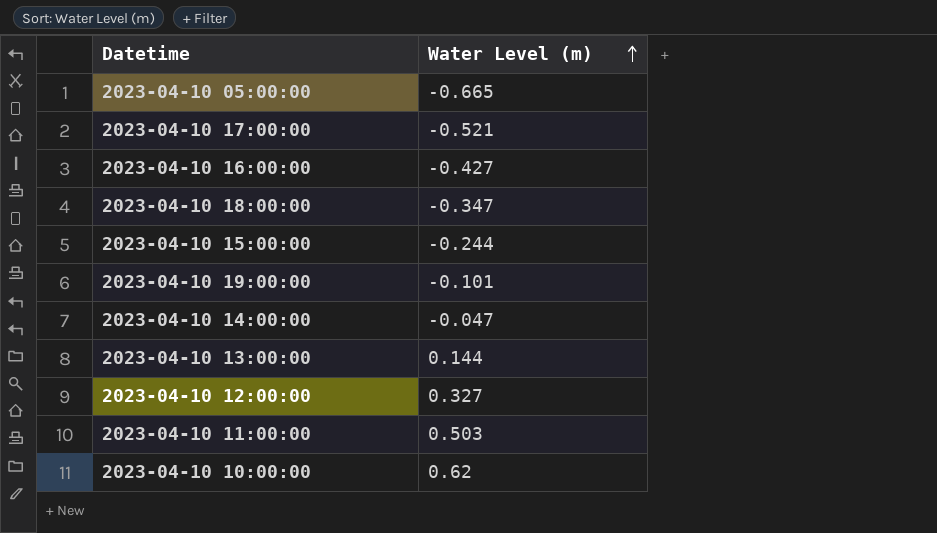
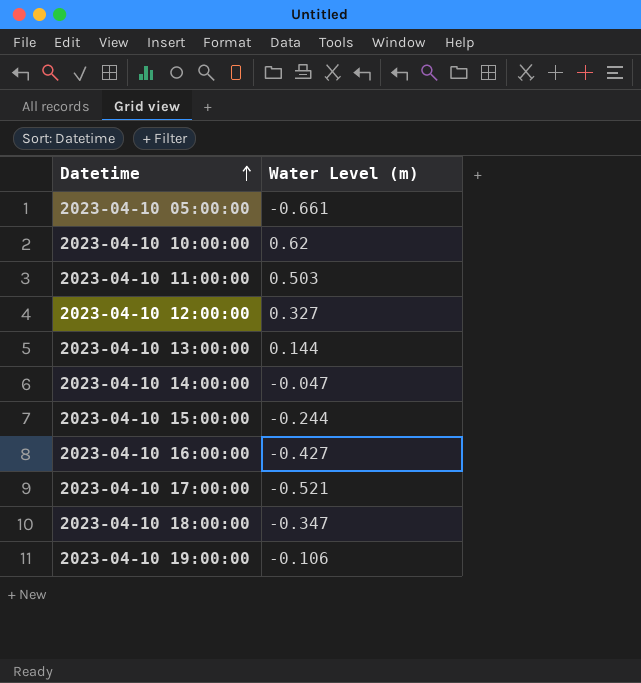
row order: Water Level (m) ascending -> Datetime ascending
2023-04-10 05:00:00 | Water Level (m): -0.665 -> -0.661
2023-04-10 19:00:00 | Water Level (m): -0.101 -> -0.106

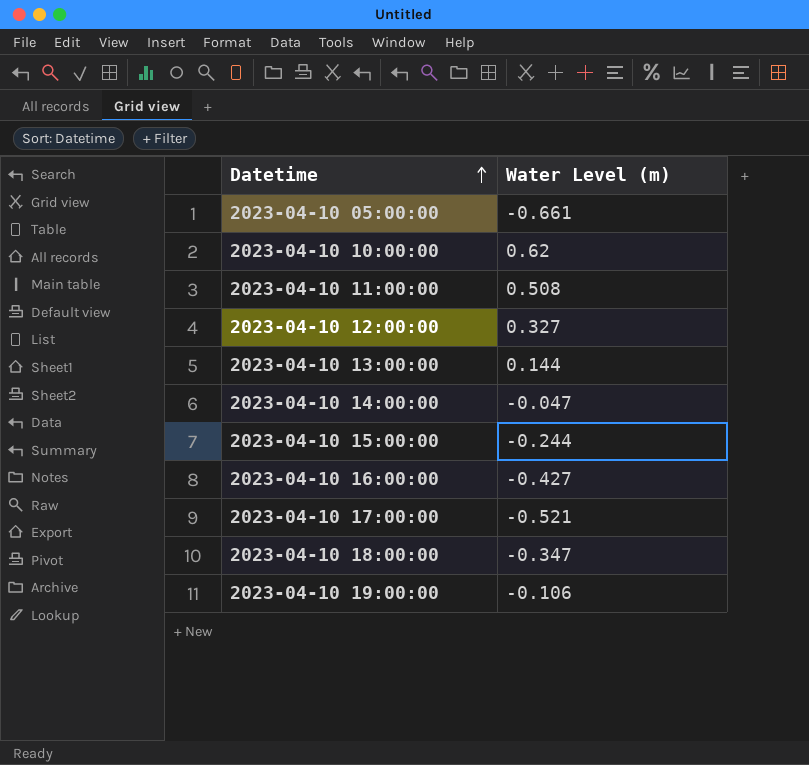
2023-04-10 11:00:00 | Water Level (m): 0.503 -> 0.508

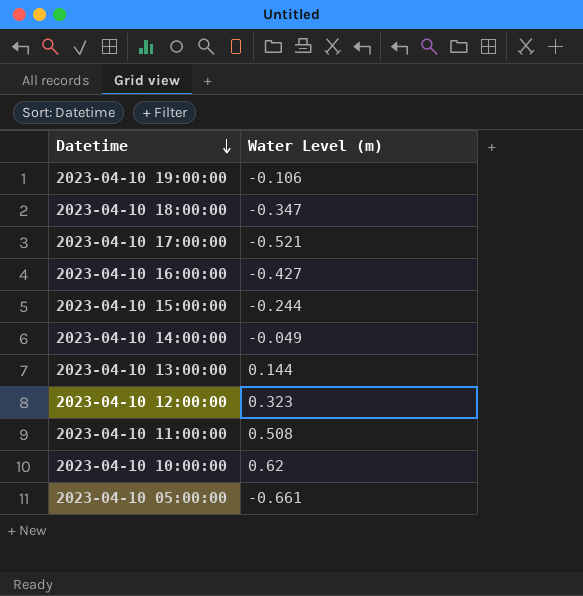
row order: Datetime ascending -> Datetime descending
2023-04-10 14:00:00 | Water Level (m): -0.047 -> -0.049
2023-04-10 12:00:00 | Water Level (m): 0.327 -> 0.323

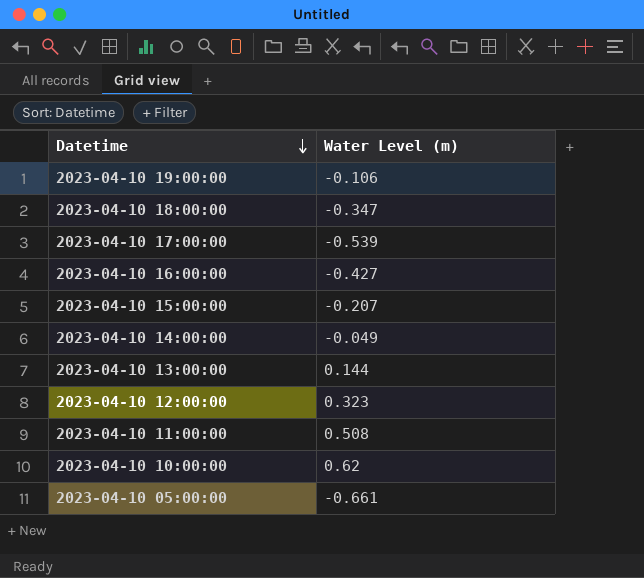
2023-04-10 17:00:00 | Water Level (m): -0.521 -> -0.539
2023-04-10 15:00:00 | Water Level (m): -0.244 -> -0.207

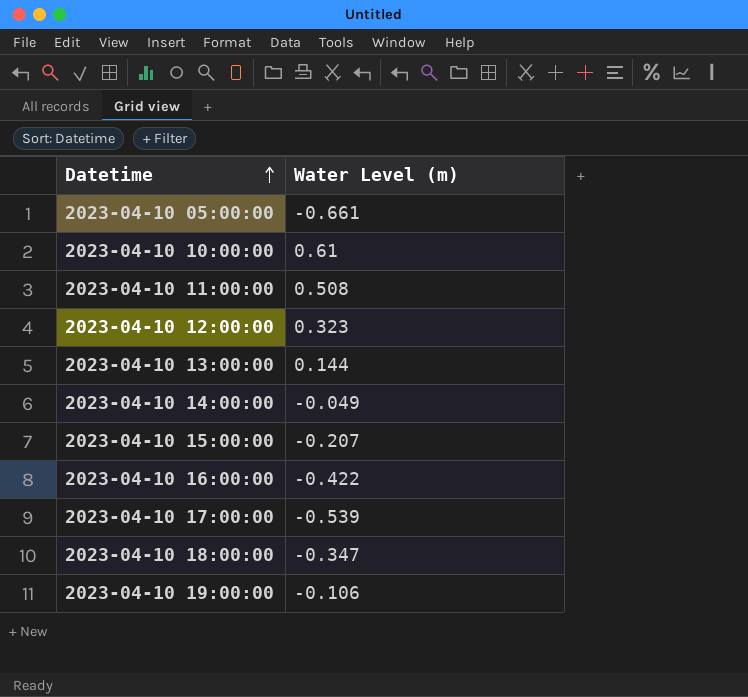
row order: Datetime descending -> Datetime ascending
2023-04-10 10:00:00 | Water Level (m): 0.62 -> 0.61
2023-04-10 16:00:00 | Water Level (m): -0.427 -> -0.422

